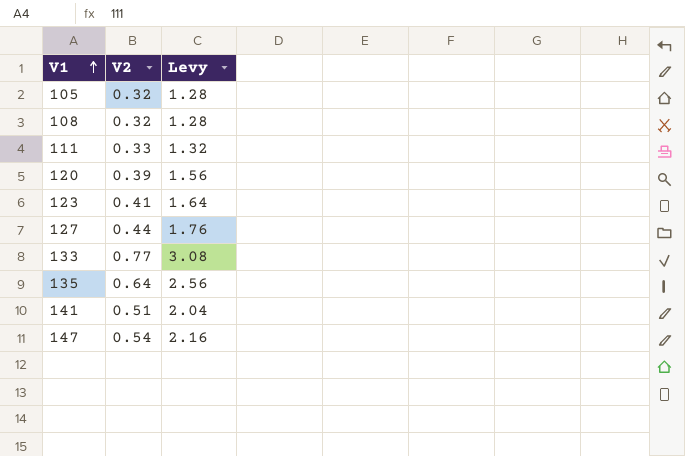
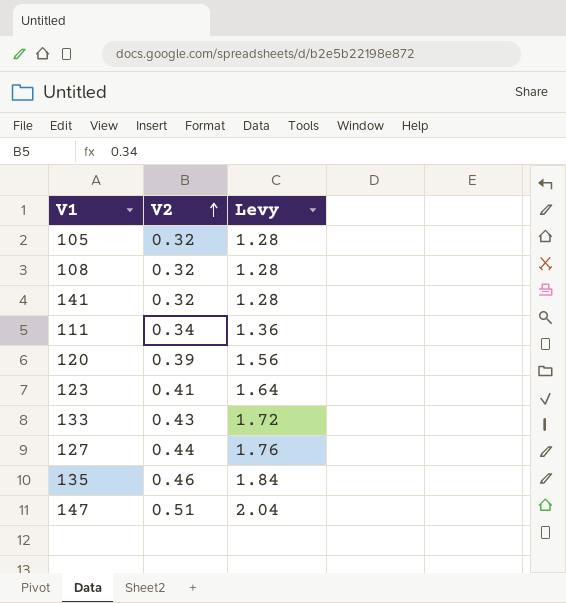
row order: V1 ascending -> V2 ascending
141 | V2: 0.51 -> 0.32
141 | Levy: 2.04 -> 1.28
111 | V2: 0.33 -> 0.34
111 | Levy: 1.32 -> 1.36
133 | V2: 0.77 -> 0.43
133 | Levy: 3.08 -> 1.72
135 | V2: 0.64 -> 0.46
135 | Levy: 2.56 -> 1.84
147 | V2: 0.54 -> 0.51
147 | Levy: 2.16 -> 2.04

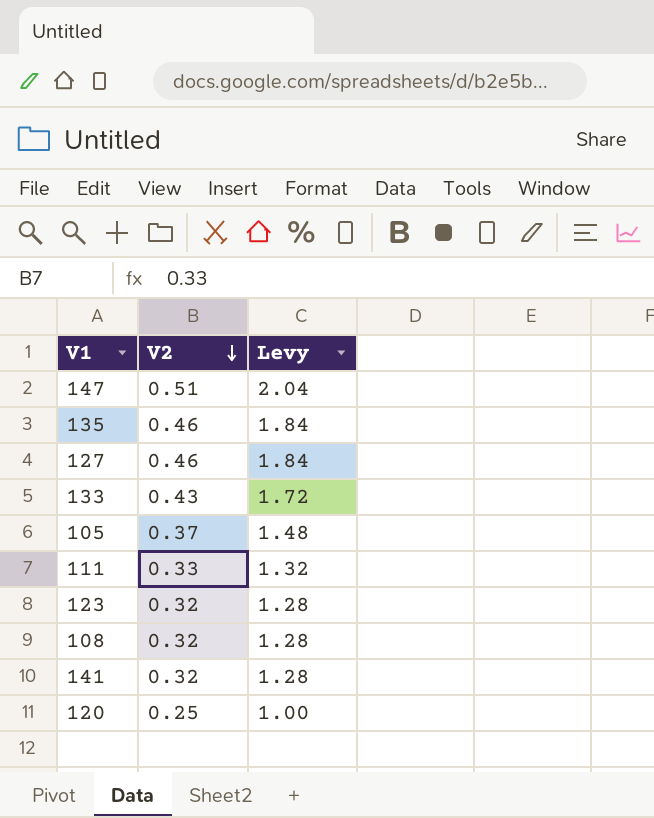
row order: V2 ascending -> V2 descending
127 | V2: 0.44 -> 0.46
127 | Levy: 1.76 -> 1.84
105 | V2: 0.32 -> 0.37
105 | Levy: 1.28 -> 1.48
111 | V2: 0.34 -> 0.33
111 | Levy: 1.36 -> 1.32
123 | V2: 0.41 -> 0.32
123 | Levy: 1.64 -> 1.28
120 | V2: 0.39 -> 0.25
120 | Levy: 1.56 -> 1.00

